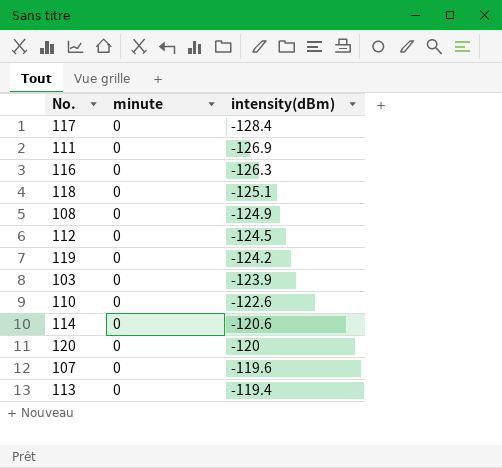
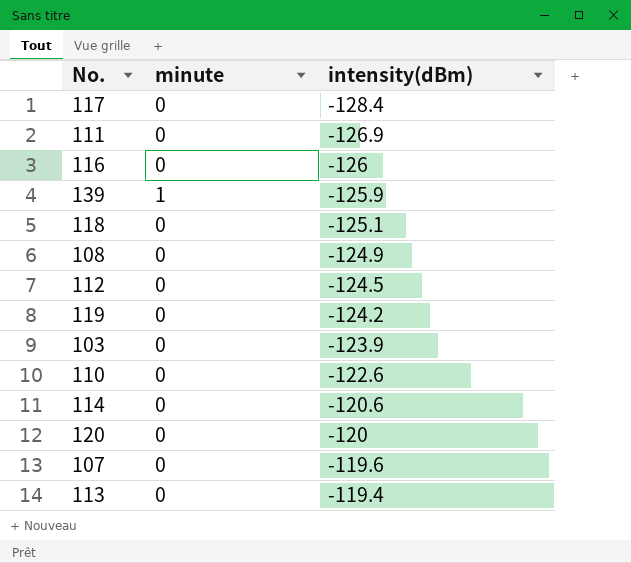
116 | intensity(dBm): -126.3 -> -126
row 139: none -> 1 | -125.9

